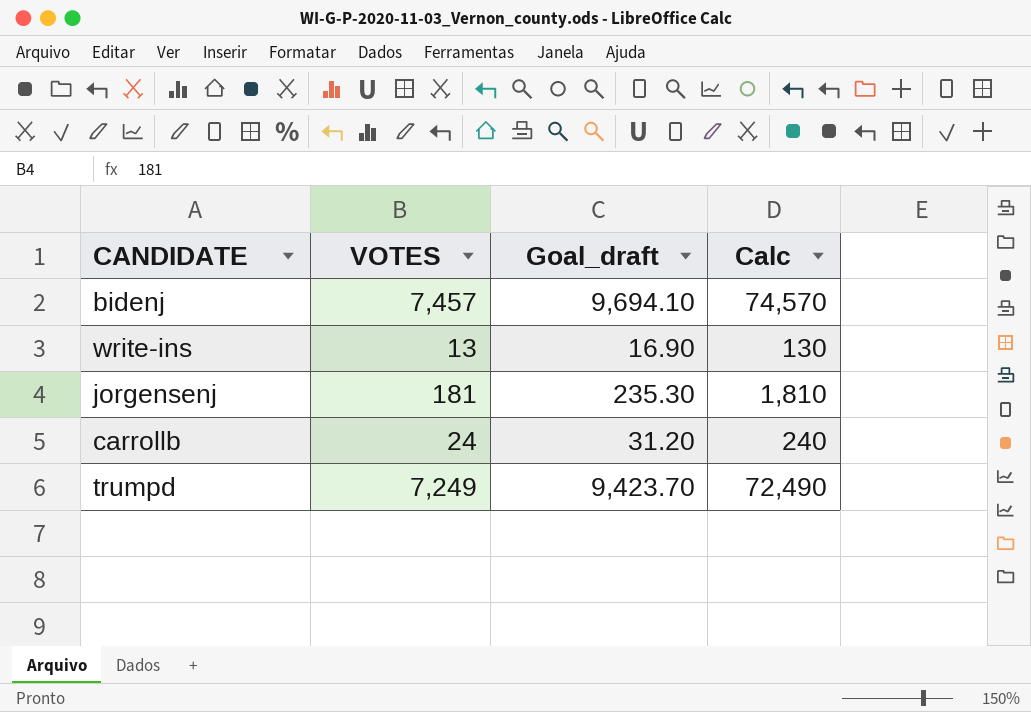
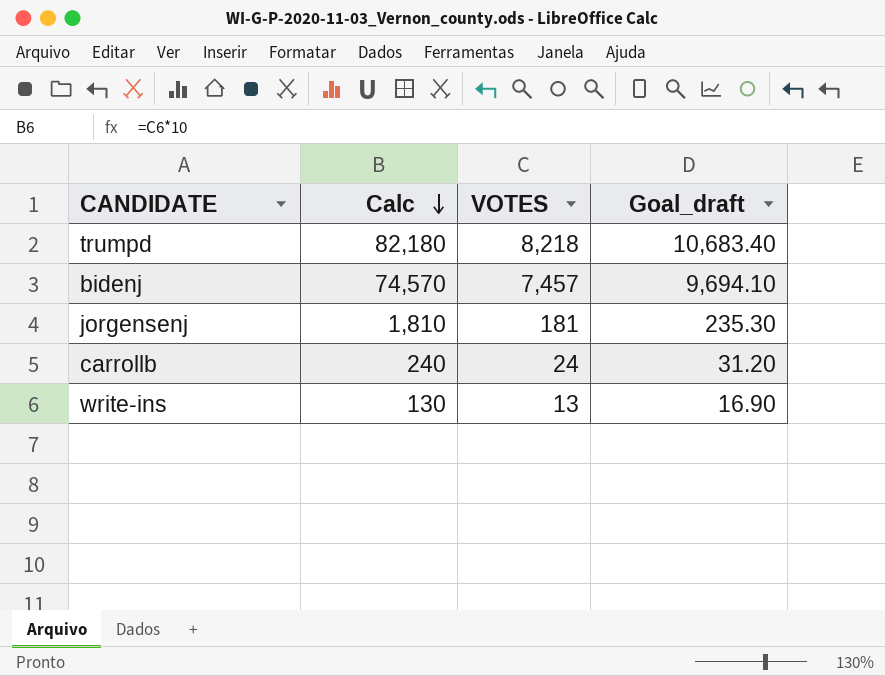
row order: none -> Calc descending
column Calc | position: 4 -> 2
trumpd | Calc: 72,490 -> 82,180
trumpd | VOTES: 7,249 -> 8,218
trumpd | Goal_draft: 9,423.70 -> 10,683.40

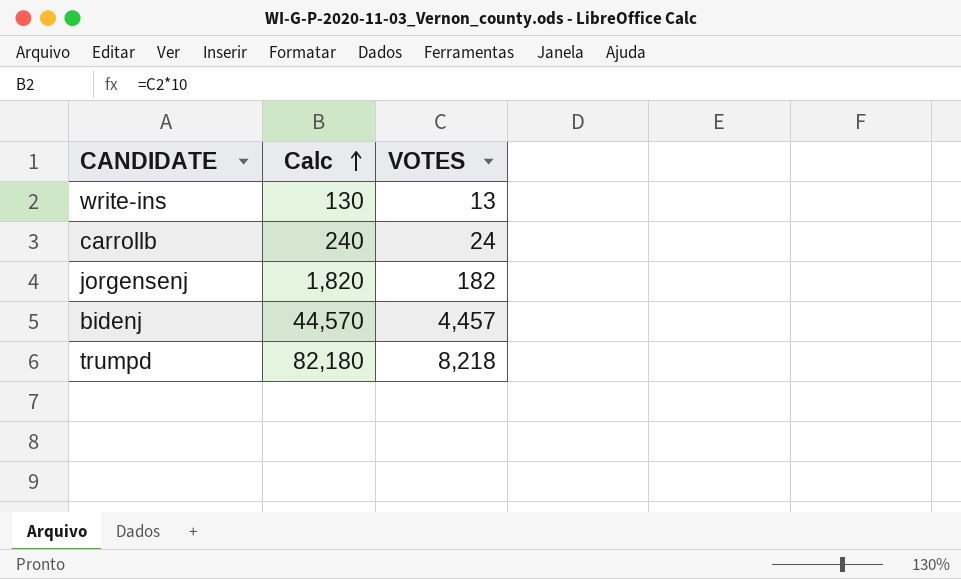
row order: Calc descending -> Calc ascending
column Goal_draft | formula: [VOTES] * 1.3 -> none
jorgensenj | Calc: 1,810 -> 1,820
jorgensenj | VOTES: 181 -> 182
bidenj | Calc: 74,570 -> 44,570
bidenj | VOTES: 7,457 -> 4,457

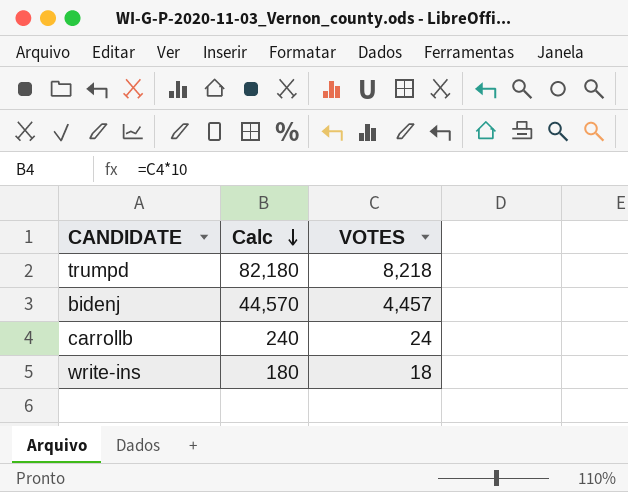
row order: Calc ascending -> Calc descending
row jorgensenj: 1,820 | 182 -> none
write-ins | Calc: 130 -> 180
write-ins | VOTES: 13 -> 18

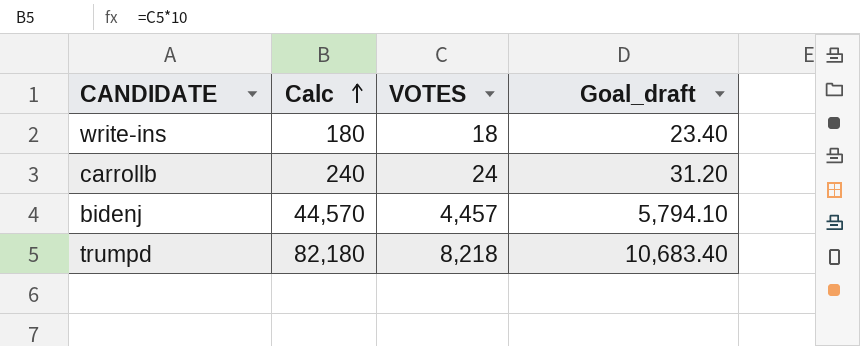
row order: Calc descending -> Calc ascending
column Goal_draft | formula: none -> [VOTES] * 1.3

